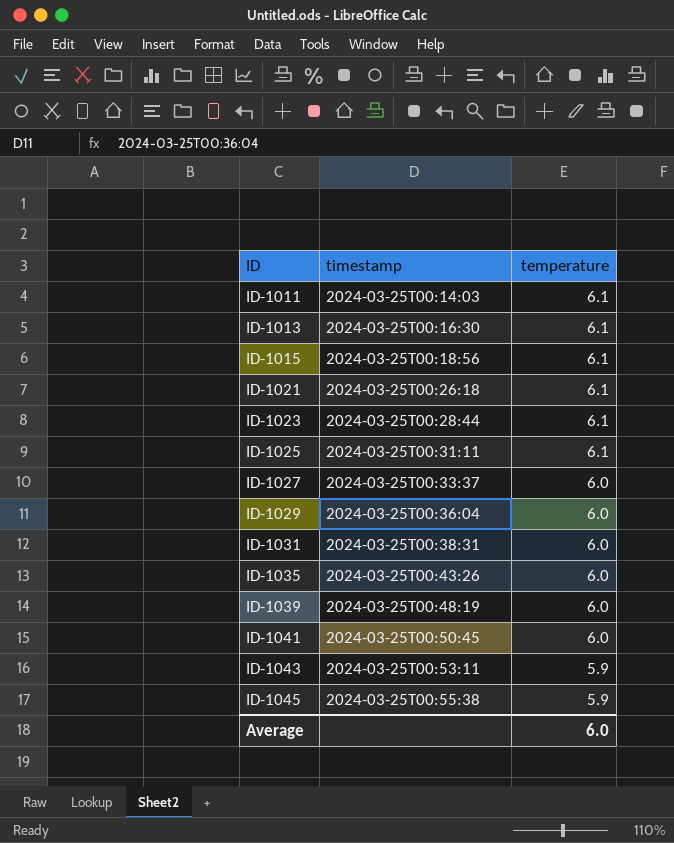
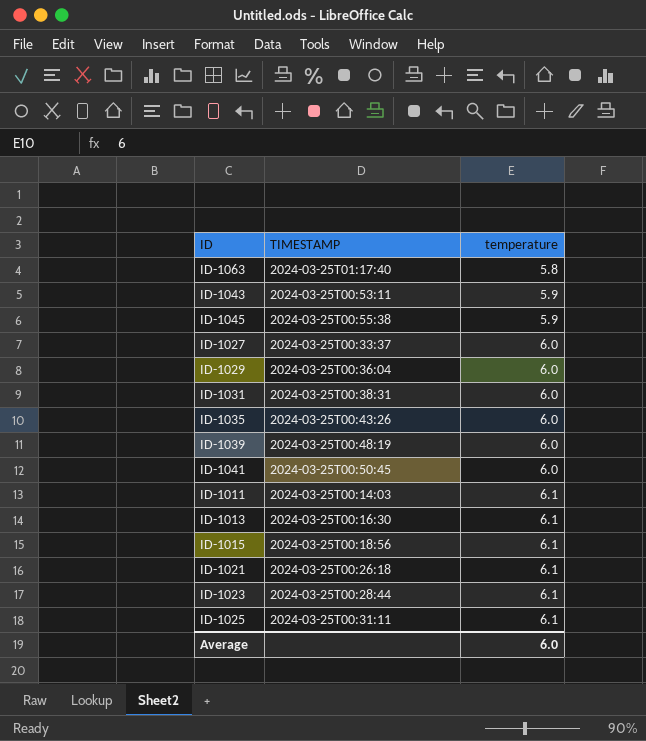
row order: ID ascending -> temperature ascending
column name: timestamp -> TIMESTAMP
row ID-1063: none -> 2024-03-25T01:17:40 | 5.8

